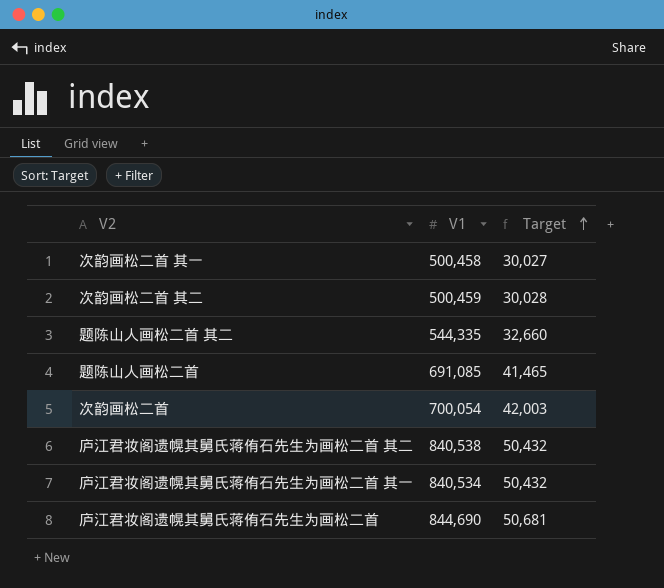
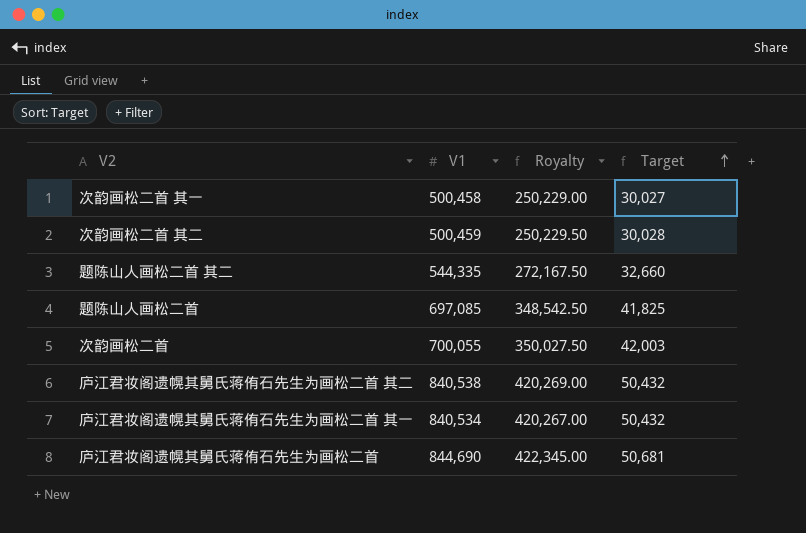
column Royalty | formula: none -> [V1] * 0.5
题陈山人画松二首 | V1: 691,085 -> 697,085
题陈山人画松二首 | Target: 41,465 -> 41,825
次韵画松二首 | V1: 700,054 -> 700,055

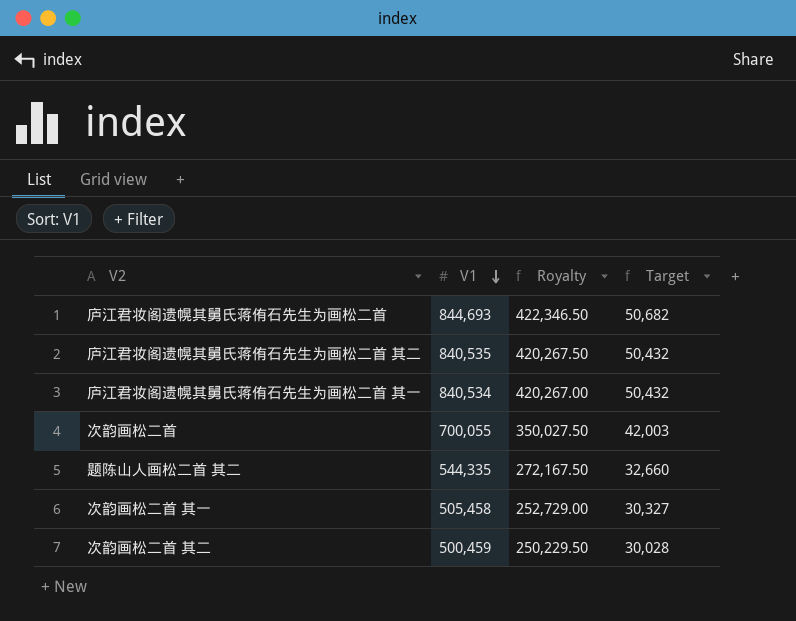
row order: Target ascending -> V1 descending
row 题陈山人画松二首: 697,085 | 348,542.50 | 41,825 -> none
庐江君妆阁遗幌其舅氏蒋侑石先生为画松二首 | V1: 844,690 -> 844,693
庐江君妆阁遗幌其舅氏蒋侑石先生为画松二首 | Royalty: 422,345.00 -> 422,346.50
庐江君妆阁遗幌其舅氏蒋侑石先生为画松二首 | Target: 50,681 -> 50,682
庐江君妆阁遗幌其舅氏蒋侑石先生为画松二首 其二 | V1: 840,538 -> 840,535
庐江君妆阁遗幌其舅氏蒋侑石先生为画松二首 其二 | Royalty: 420,269.00 -> 420,267.50
次韵画松二首 其一 | V1: 500,458 -> 505,458
次韵画松二首 其一 | Royalty: 250,229.00 -> 252,729.00
次韵画松二首 其一 | Target: 30,027 -> 30,327

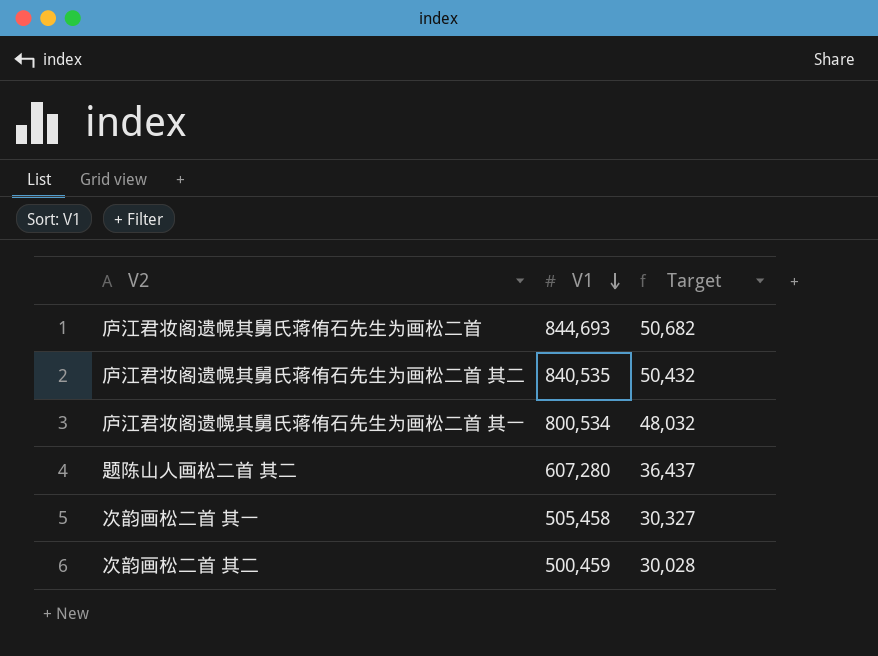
column Royalty | formula: [V1] * 0.5 -> none
row 次韵画松二首: 700,055 | 350,027.50 | 42,003 -> none
庐江君妆阁遗幌其舅氏蒋侑石先生为画松二首 其一 | V1: 840,534 -> 800,534
庐江君妆阁遗幌其舅氏蒋侑石先生为画松二首 其一 | Target: 50,432 -> 48,032
题陈山人画松二首 其二 | V1: 544,335 -> 607,280
题陈山人画松二首 其二 | Target: 32,660 -> 36,437

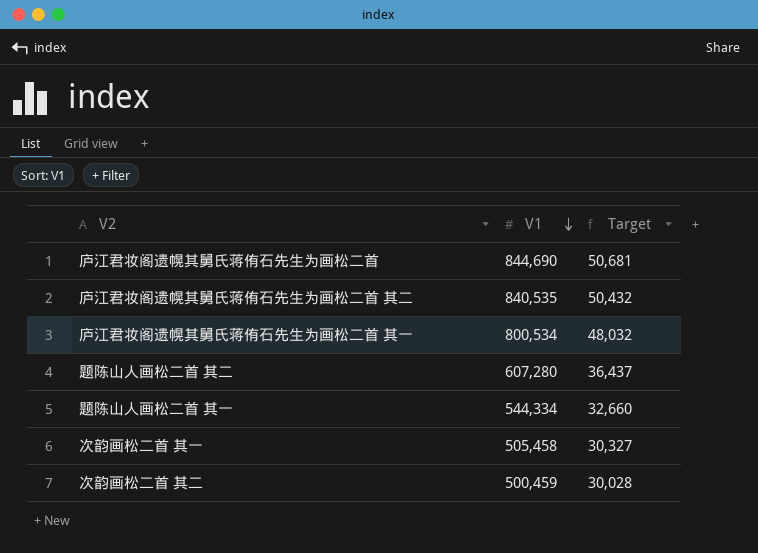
庐江君妆阁遗幌其舅氏蒋侑石先生为画松二首 | V1: 844,693 -> 844,690
庐江君妆阁遗幌其舅氏蒋侑石先生为画松二首 | Target: 50,682 -> 50,681
row 题陈山人画松二首 其一: none -> 544,334 | 32,660

